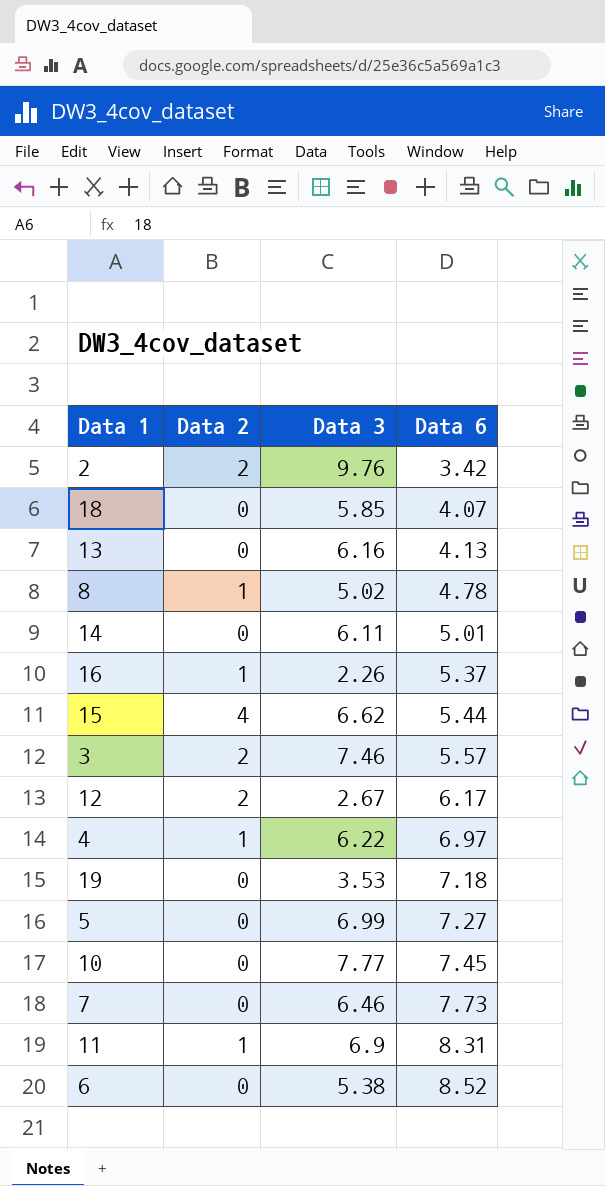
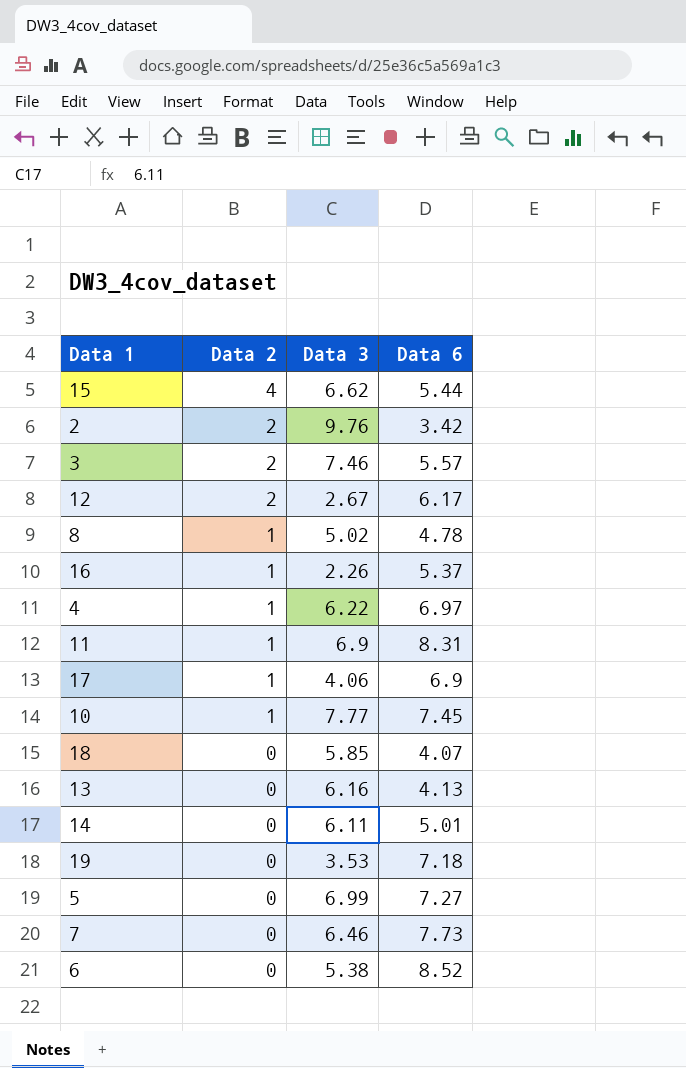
row order: Data 6 ascending -> Data 2 descending
row 17: none -> 1 | 4.06 | 6.9
10 | Data 2: 0 -> 1

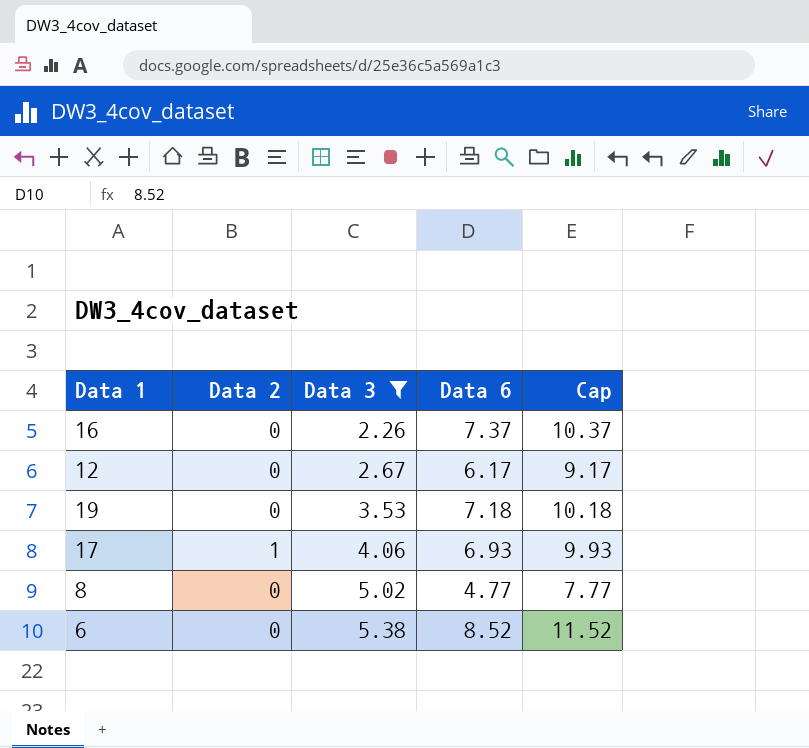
filter: none -> Data 3 <= 5.38
row order: Data 2 descending -> Data 3 ascending
column Cap | formula: none -> [Data 6] + 3
16 | Data 2: 1 -> 0
16 | Data 6: 5.37 -> 7.37
12 | Data 2: 2 -> 0
17 | Data 6: 6.9 -> 6.93
8 | Data 2: 1 -> 0
8 | Data 6: 4.78 -> 4.77

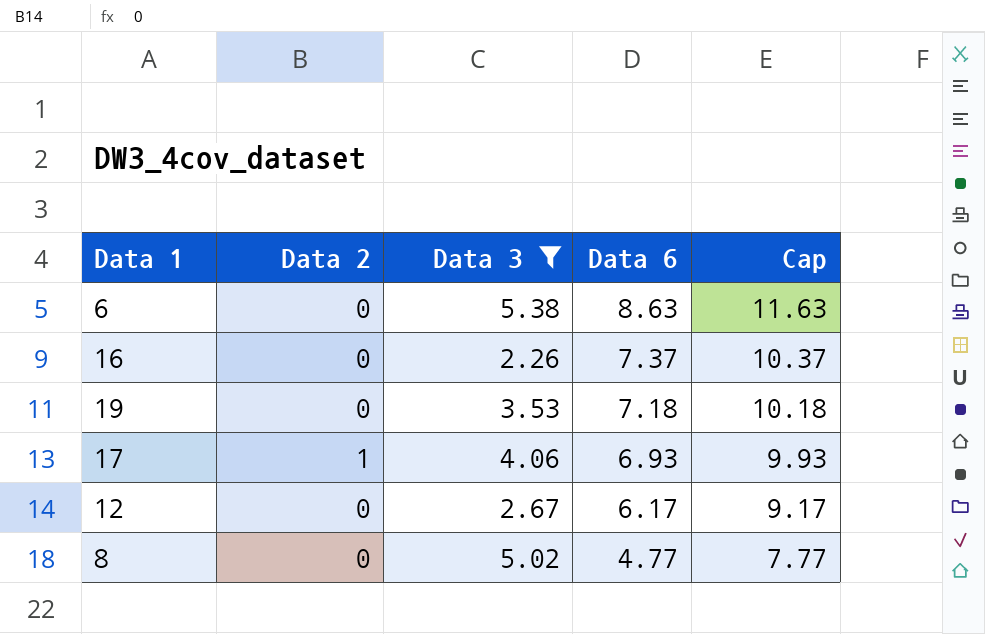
row order: Data 3 ascending -> Data 6 descending
6 | Data 6: 8.52 -> 8.63
6 | Cap: 11.52 -> 11.63

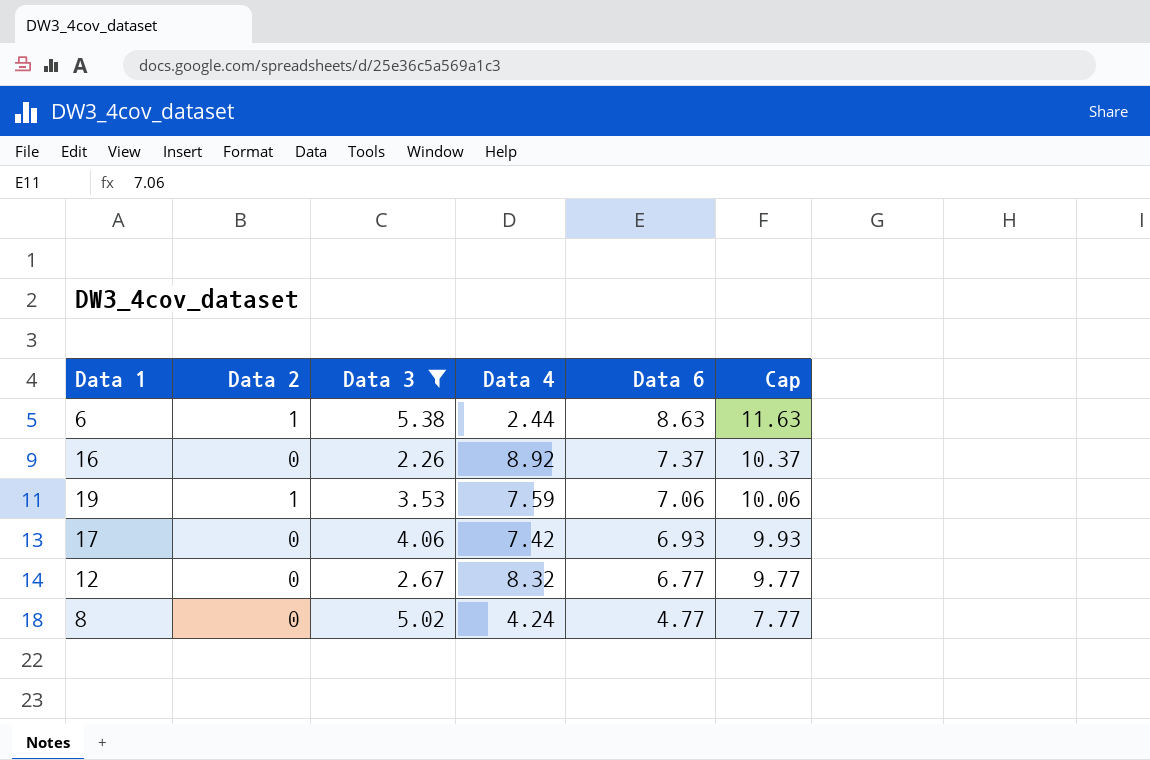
column Data 4 | position: none -> 4
6 | Data 2: 0 -> 1
19 | Data 2: 0 -> 1
19 | Data 6: 7.18 -> 7.06
19 | Cap: 10.18 -> 10.06
17 | Data 2: 1 -> 0
12 | Data 6: 6.17 -> 6.77
12 | Cap: 9.17 -> 9.77

